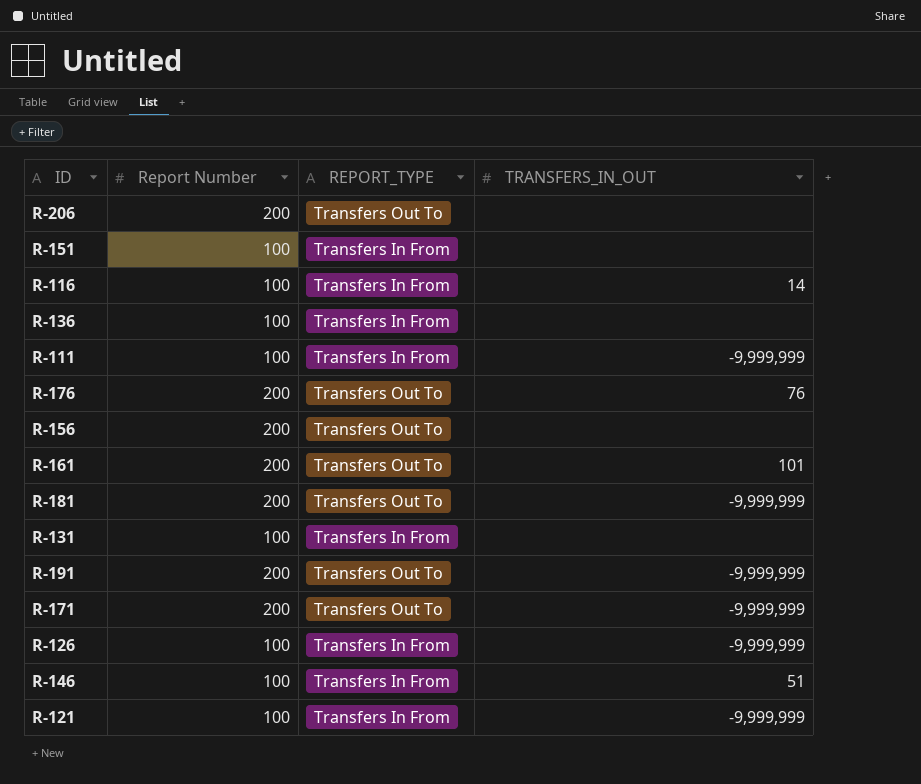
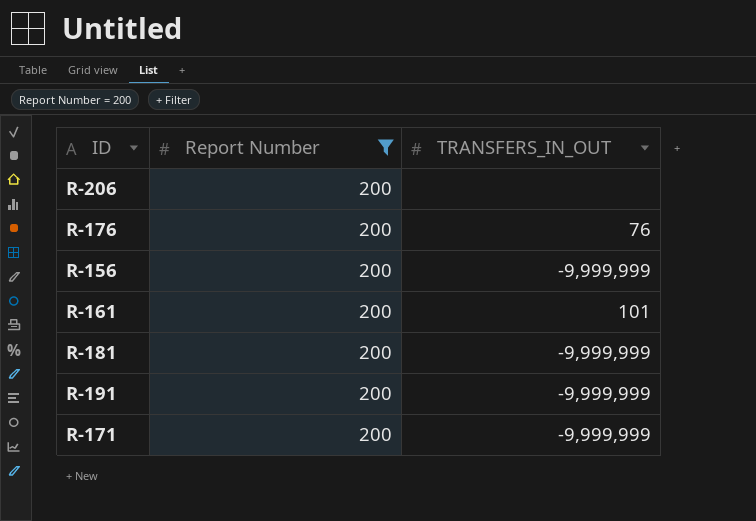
filter: none -> Report Number = 200
column REPORT_TYPE | position: 3 -> none
R-156 | TRANSFERS_IN_OUT: none -> -9,999,999

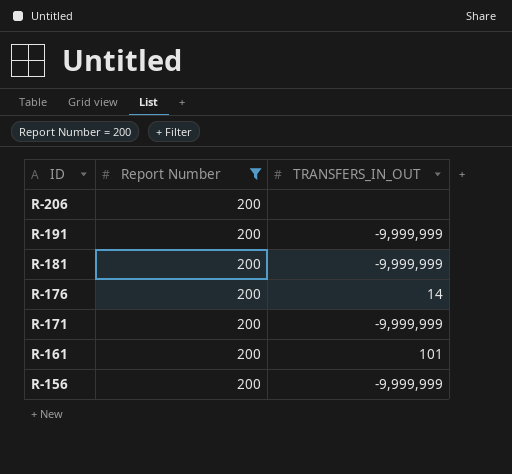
row order: none -> ID descending
R-176 | TRANSFERS_IN_OUT: 76 -> 14

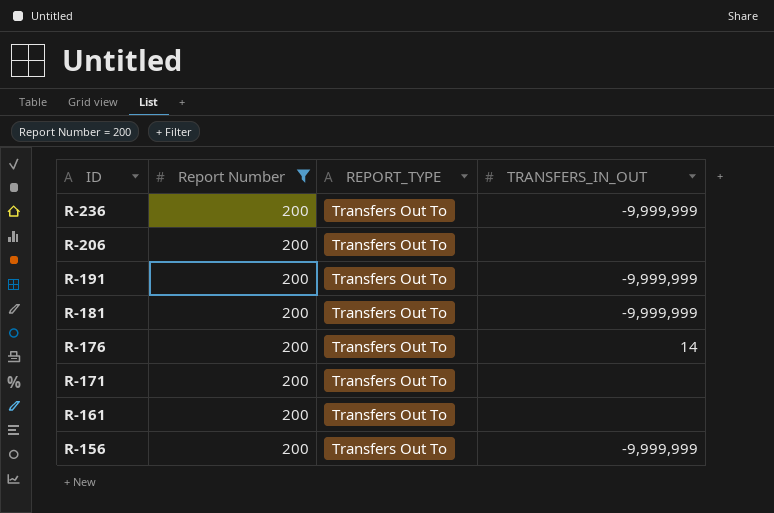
column REPORT_TYPE | position: none -> 3
row R-236: none -> 200 | Transfers Out To | -9,999,999
R-171 | TRANSFERS_IN_OUT: -9,999,999 -> none
R-161 | TRANSFERS_IN_OUT: 101 -> none

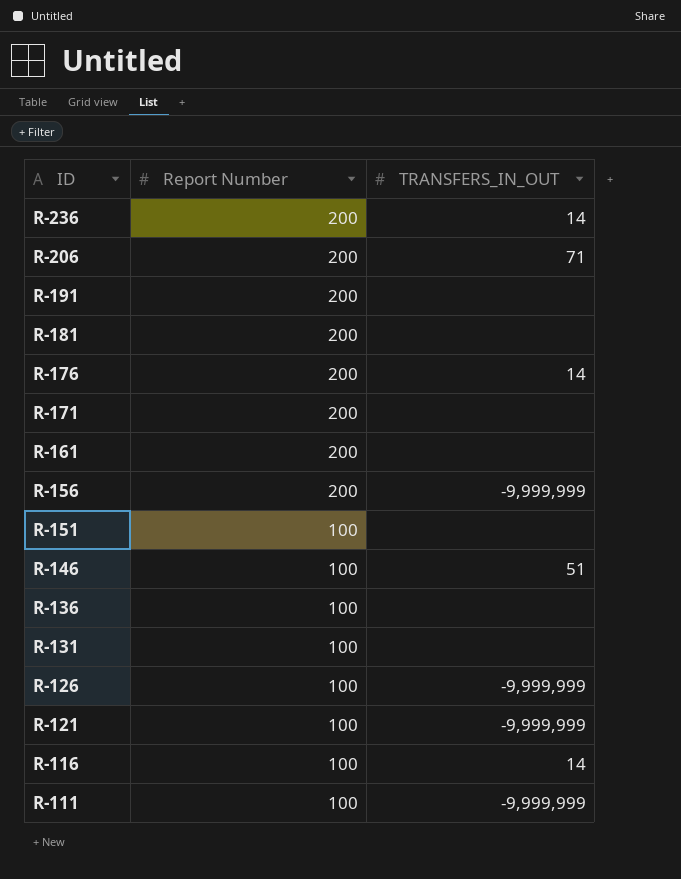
filter: Report Number = 200 -> none
column REPORT_TYPE | position: 3 -> none
R-236 | TRANSFERS_IN_OUT: -9,999,999 -> 14
R-206 | TRANSFERS_IN_OUT: none -> 71
R-191 | TRANSFERS_IN_OUT: -9,999,999 -> none
R-181 | TRANSFERS_IN_OUT: -9,999,999 -> none

